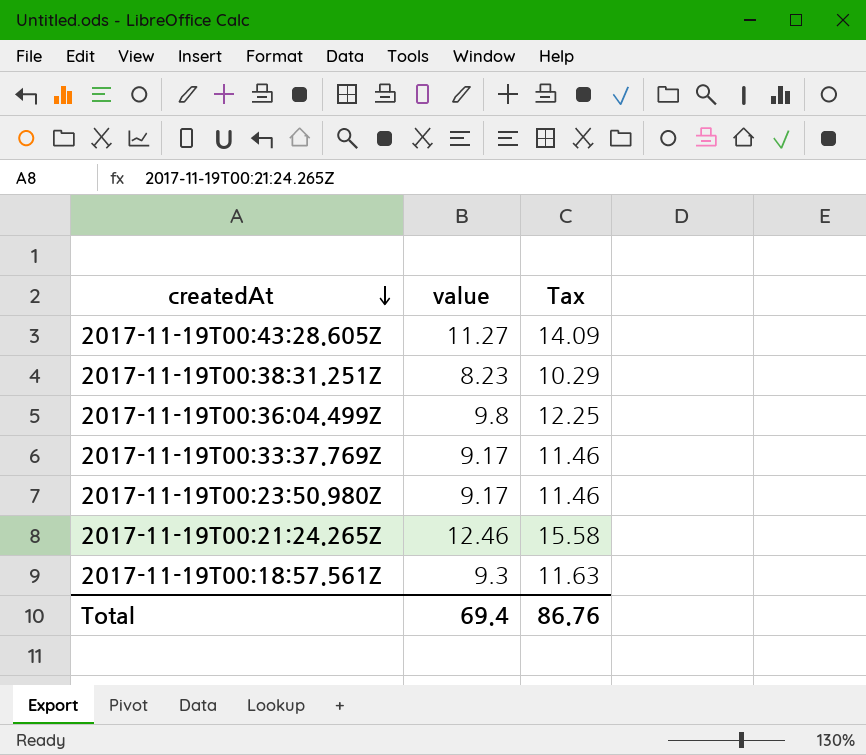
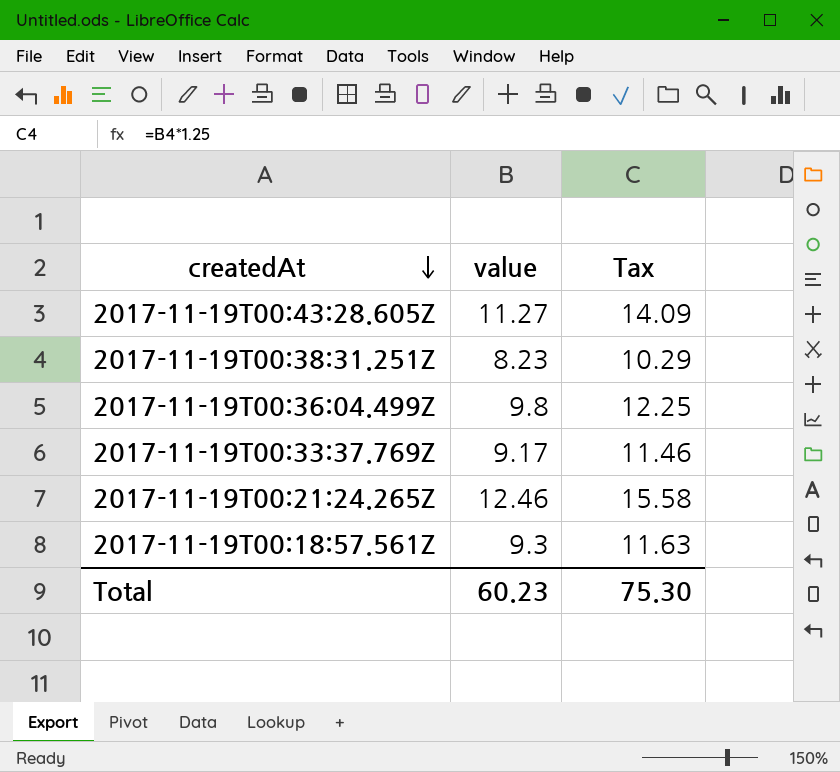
row 2017-11-19T00:23:50.980Z: 9.17 | 11.46 -> none
Total | value: 69.4 -> 60.23
Total | Tax: 86.76 -> 75.30

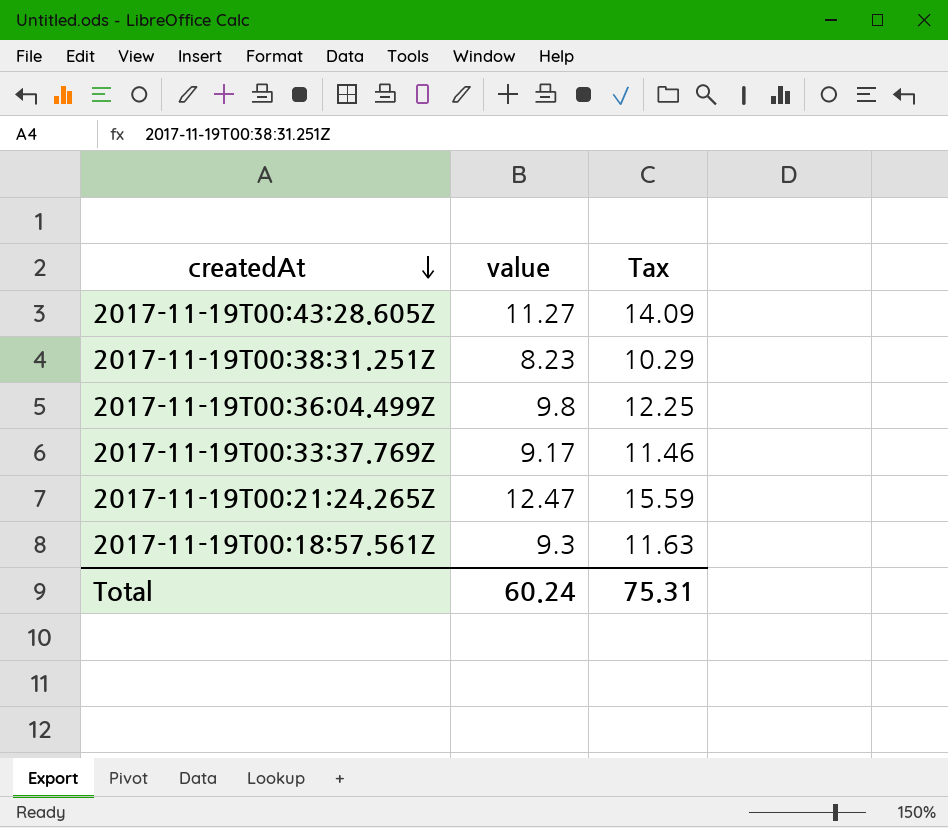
2017-11-19T00:21:24.265Z | value: 12.46 -> 12.47
2017-11-19T00:21:24.265Z | Tax: 15.58 -> 15.59
Total | value: 60.23 -> 60.24
Total | Tax: 75.30 -> 75.31

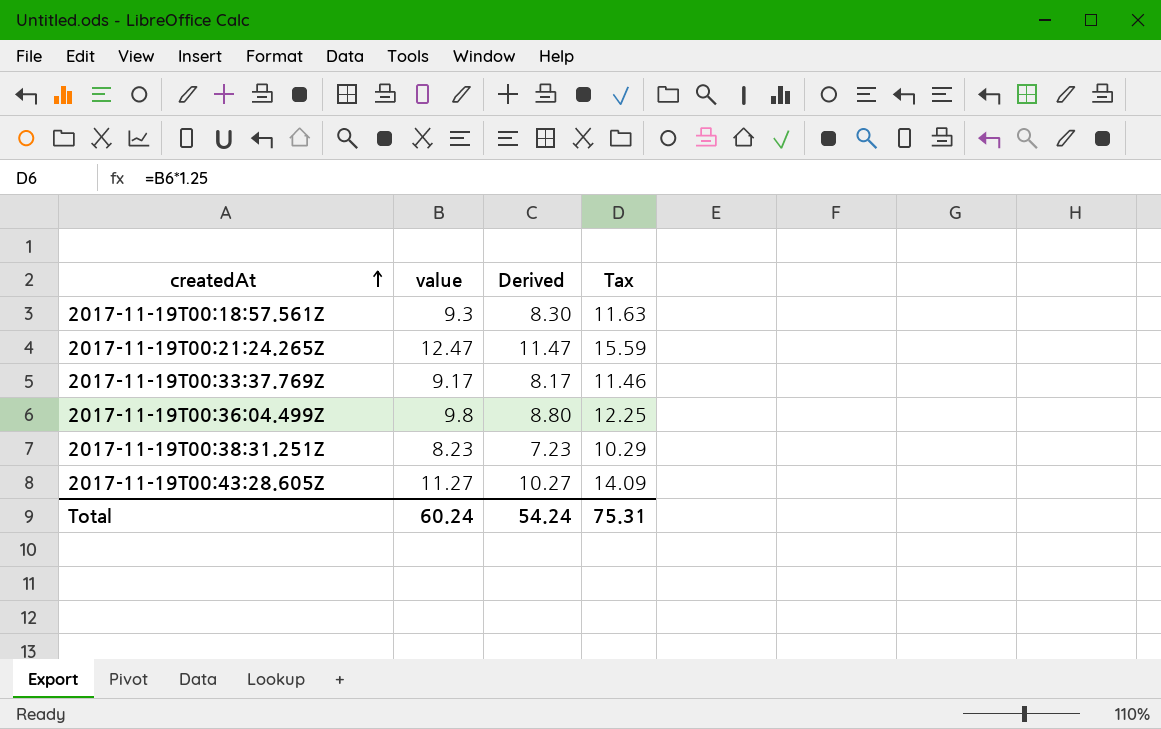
row order: createdAt descending -> createdAt ascending
column Derived | formula: none -> [value] - 1

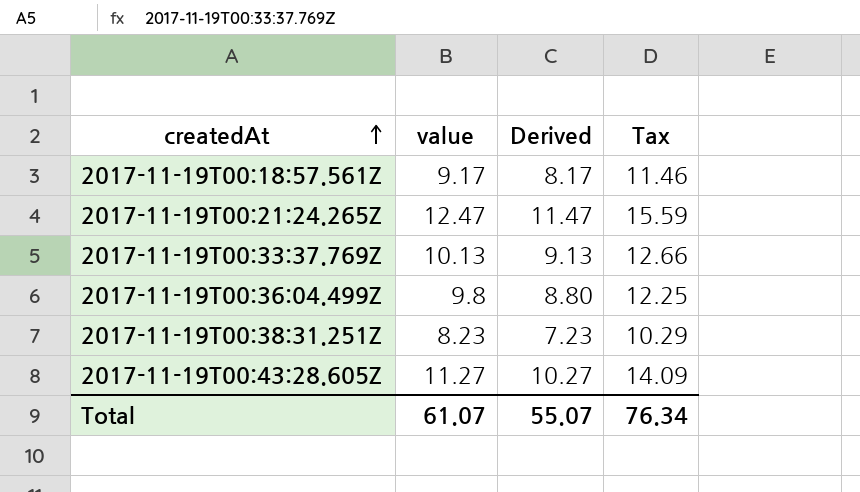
2017-11-19T00:18:57.561Z | value: 9.3 -> 9.17
2017-11-19T00:18:57.561Z | Derived: 8.30 -> 8.17
2017-11-19T00:18:57.561Z | Tax: 11.63 -> 11.46
2017-11-19T00:33:37.769Z | value: 9.17 -> 10.13
2017-11-19T00:33:37.769Z | Derived: 8.17 -> 9.13
2017-11-19T00:33:37.769Z | Tax: 11.46 -> 12.66
Total | value: 60.24 -> 61.07
Total | Derived: 54.24 -> 55.07
Total | Tax: 75.31 -> 76.34

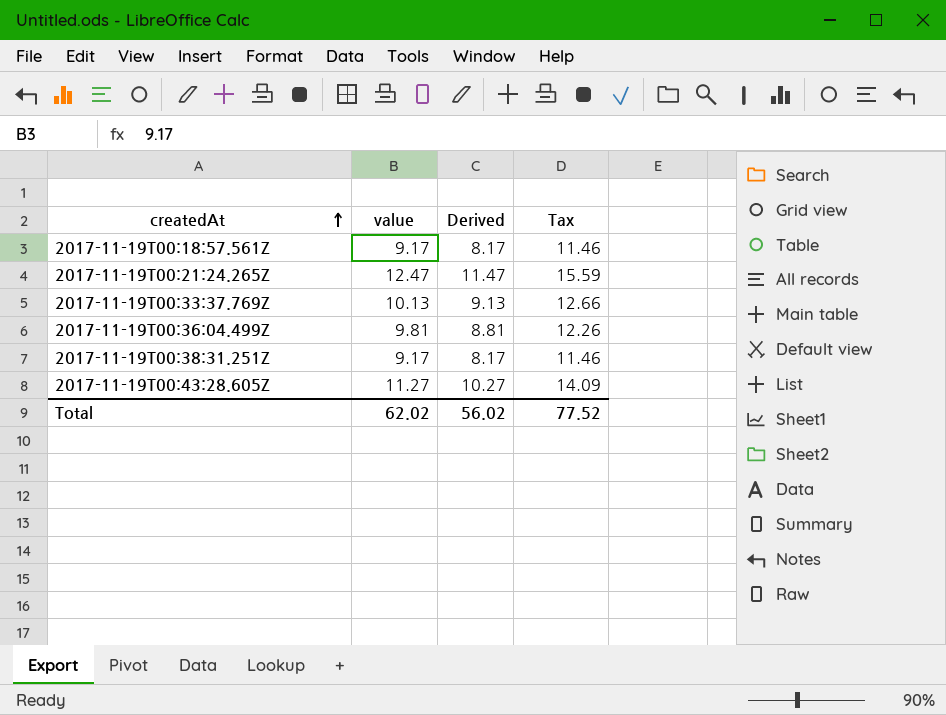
2017-11-19T00:36:04.499Z | value: 9.8 -> 9.81
2017-11-19T00:36:04.499Z | Derived: 8.80 -> 8.81
2017-11-19T00:36:04.499Z | Tax: 12.25 -> 12.26
2017-11-19T00:38:31.251Z | value: 8.23 -> 9.17
2017-11-19T00:38:31.251Z | Derived: 7.23 -> 8.17
2017-11-19T00:38:31.251Z | Tax: 10.29 -> 11.46
Total | value: 61.07 -> 62.02
Total | Derived: 55.07 -> 56.02
Total | Tax: 76.34 -> 77.52

